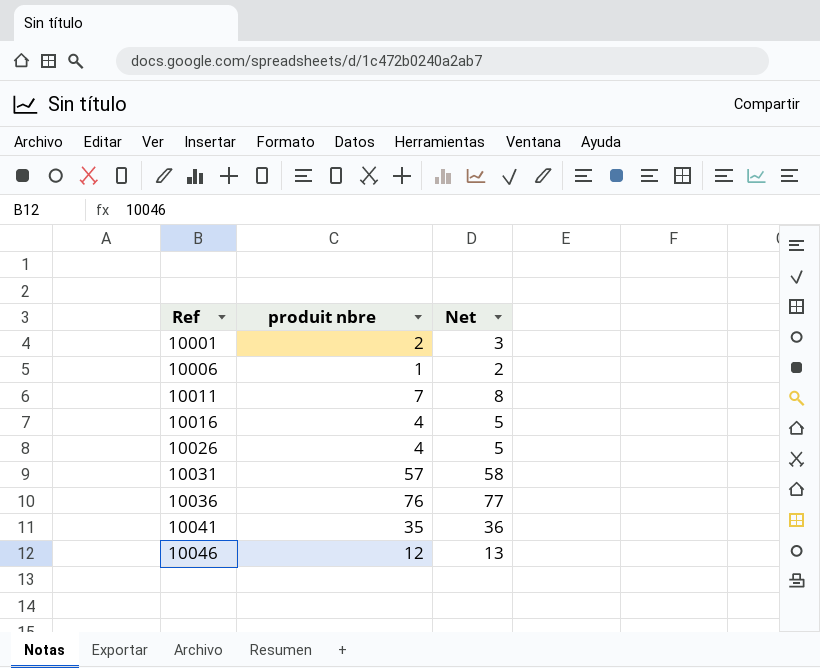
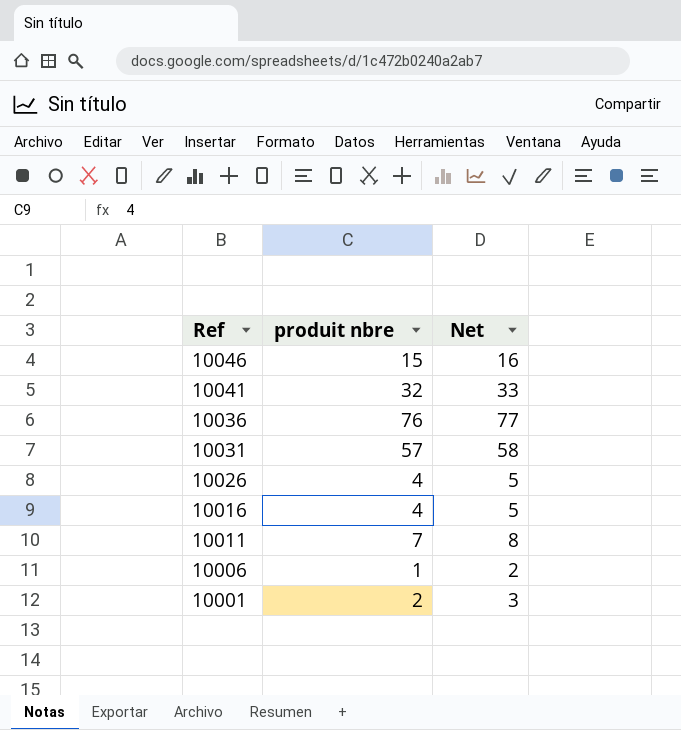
row order: Ref ascending -> Ref descending
10046 | produit nbre: 12 -> 15
10046 | Net: 13 -> 16
10041 | produit nbre: 35 -> 32
10041 | Net: 36 -> 33

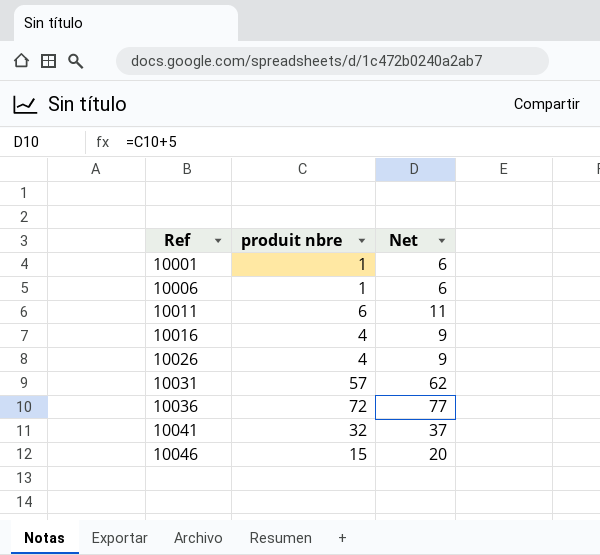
row order: Ref descending -> Ref ascending
column Net | formula: [produit nbre] + 1 -> [produit nbre] + 5
10001 | produit nbre: 2 -> 1
10011 | produit nbre: 7 -> 6
10036 | produit nbre: 76 -> 72

